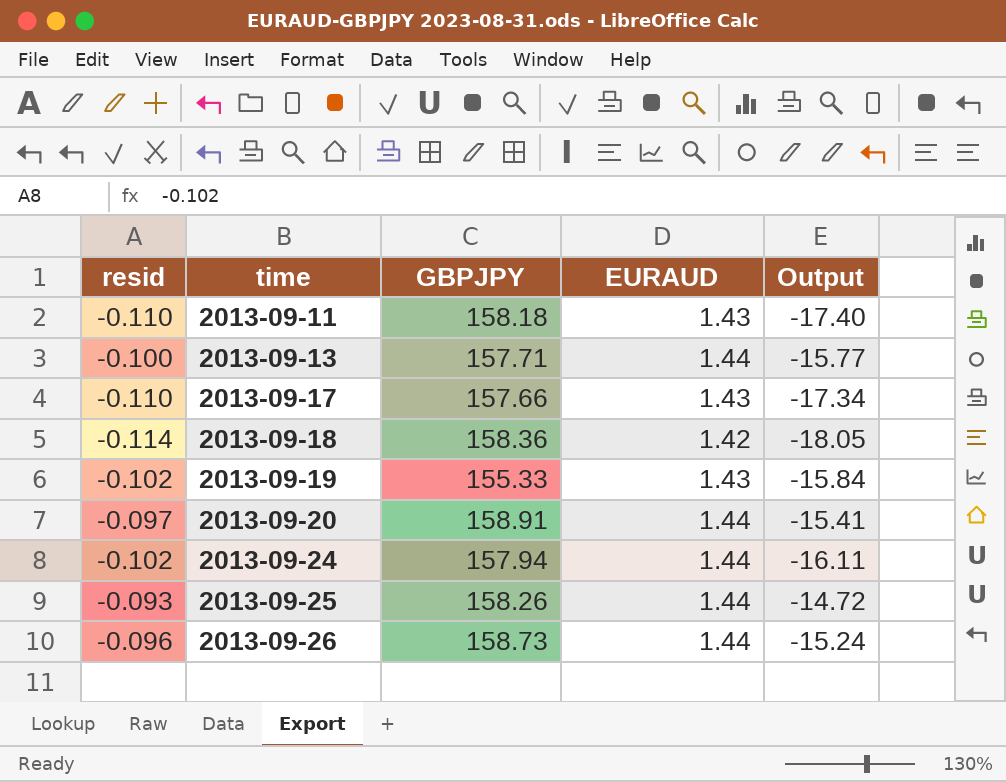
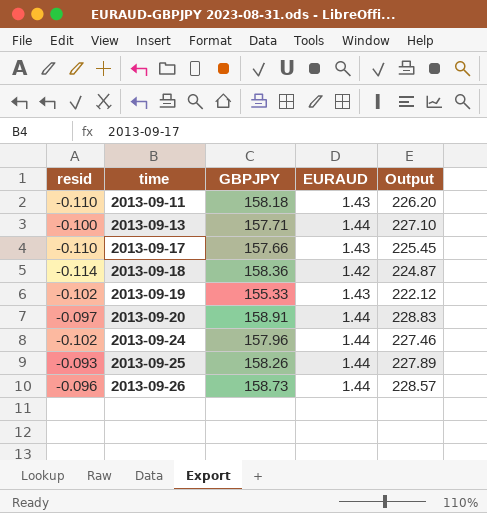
column Output | formula: [resid] * [GBPJPY] -> [GBPJPY] * [EURAUD]
2013-09-24 | GBPJPY: 157.94 -> 157.96

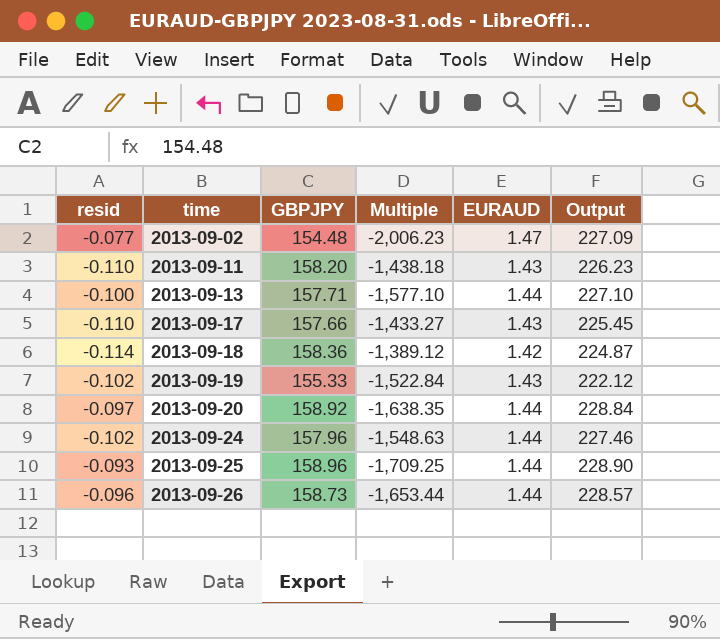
column Multiple | formula: none -> [GBPJPY] / [resid]
row 2013-09-02: none -> -0.077 | 154.48 | -2,006.23 | 1.47 | 227.09
2013-09-11 | GBPJPY: 158.18 -> 158.20
2013-09-11 | Output: 226.20 -> 226.23
2013-09-20 | GBPJPY: 158.91 -> 158.92
2013-09-20 | Output: 228.83 -> 228.84
2013-09-25 | GBPJPY: 158.26 -> 158.96
2013-09-25 | Output: 227.89 -> 228.90

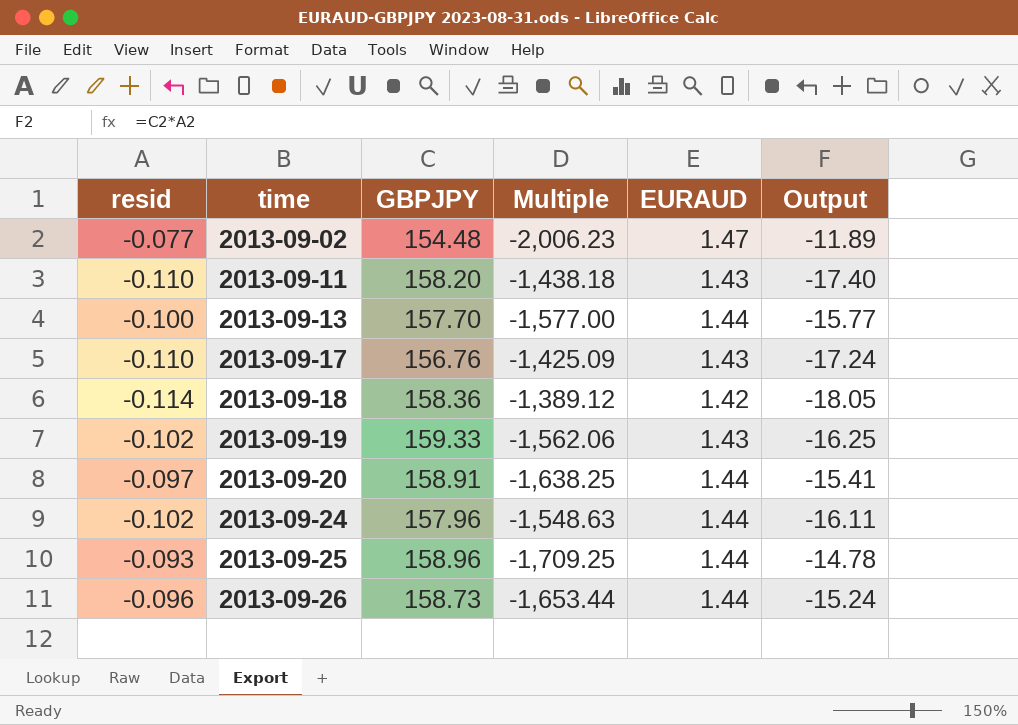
column Output | formula: [GBPJPY] * [EURAUD] -> [resid] * [GBPJPY]
2013-09-13 | GBPJPY: 157.71 -> 157.70
2013-09-13 | Multiple: -1,577.10 -> -1,577.00
2013-09-17 | GBPJPY: 157.66 -> 156.76
2013-09-17 | Multiple: -1,433.27 -> -1,425.09
2013-09-19 | GBPJPY: 155.33 -> 159.33
2013-09-19 | Multiple: -1,522.84 -> -1,562.06
2013-09-20 | GBPJPY: 158.92 -> 158.91
2013-09-20 | Multiple: -1,638.35 -> -1,638.25

